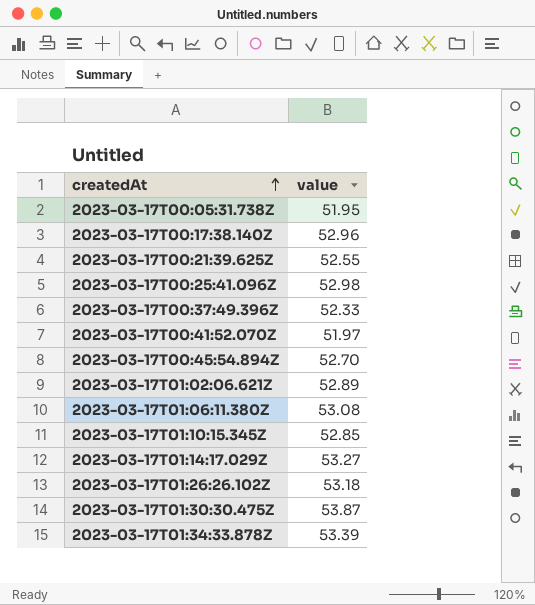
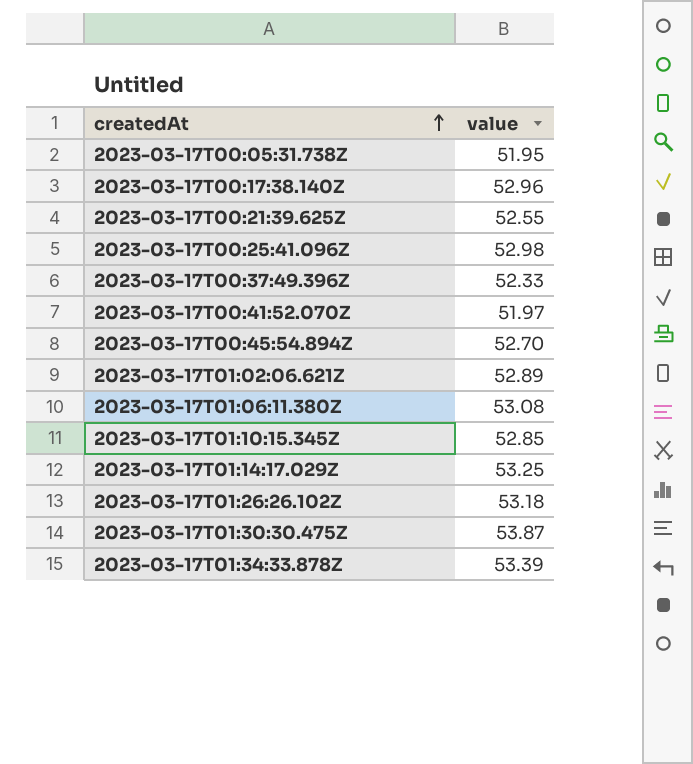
2023-03-17T01:14:17.029Z | value: 53.27 -> 53.25

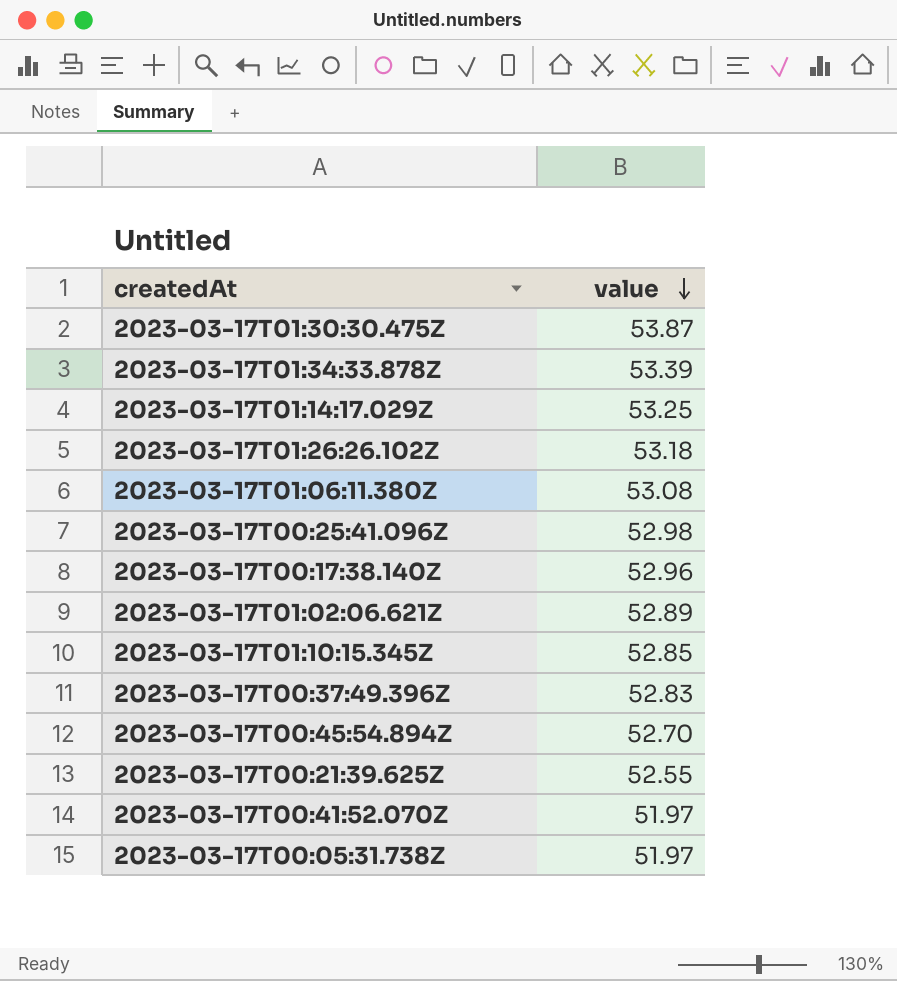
row order: createdAt ascending -> value descending
2023-03-17T00:37:49.396Z | value: 52.33 -> 52.83
2023-03-17T00:05:31.738Z | value: 51.95 -> 51.97

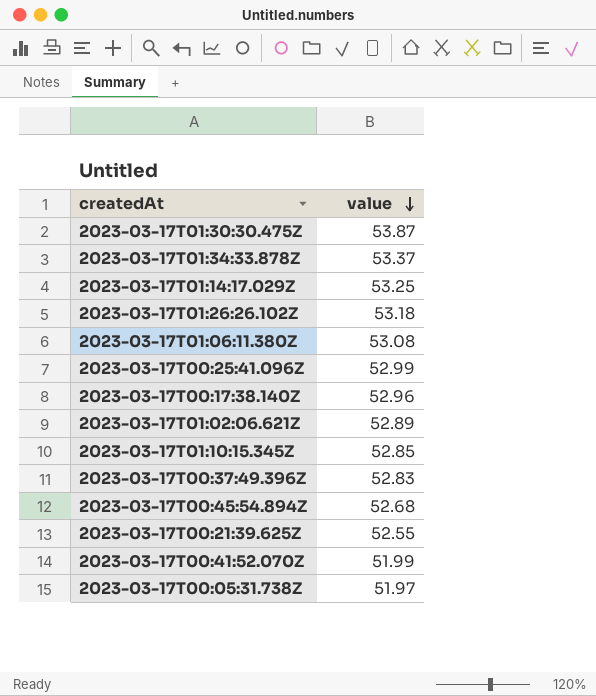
2023-03-17T01:34:33.878Z | value: 53.39 -> 53.37
2023-03-17T00:25:41.096Z | value: 52.98 -> 52.99
2023-03-17T00:45:54.894Z | value: 52.70 -> 52.68
2023-03-17T00:41:52.070Z | value: 51.97 -> 51.99

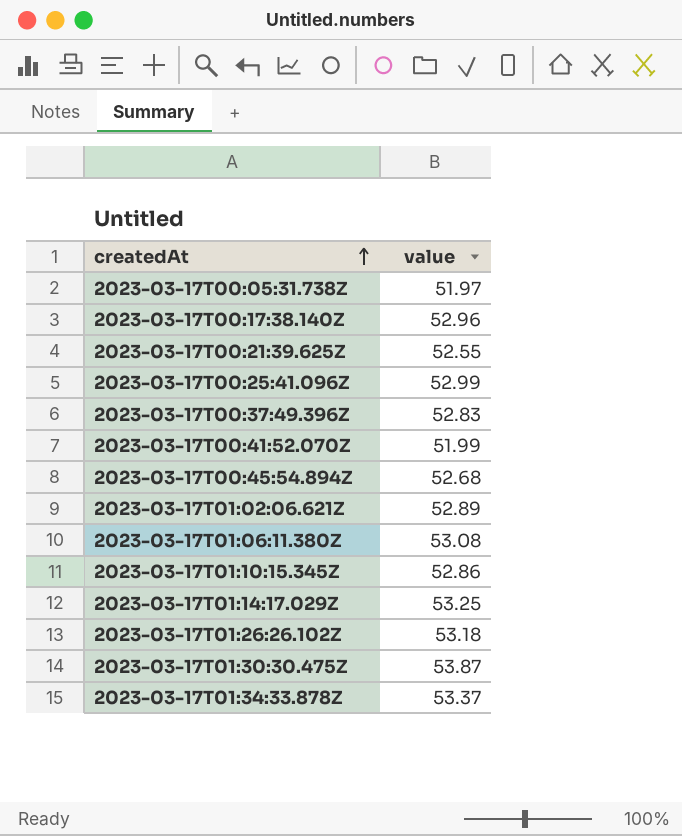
row order: value descending -> createdAt ascending
2023-03-17T01:10:15.345Z | value: 52.85 -> 52.86

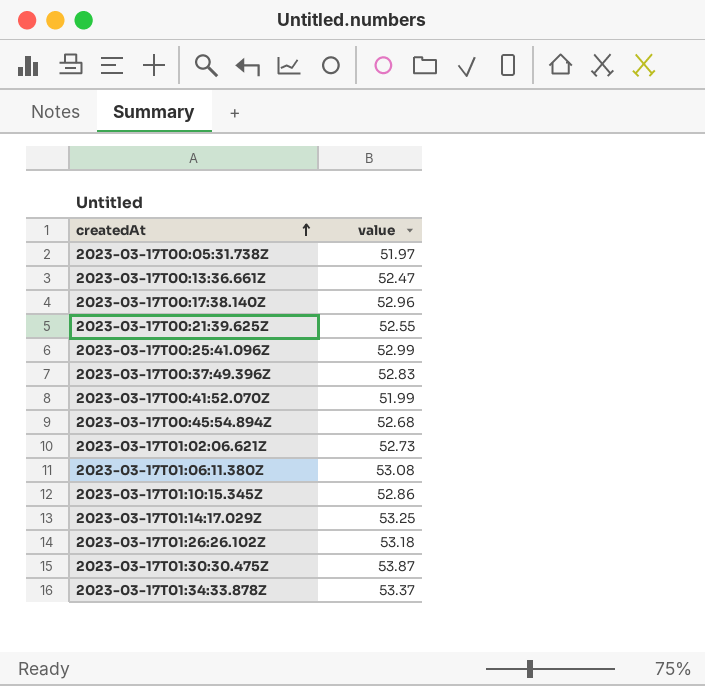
row 2023-03-17T00:13:36.661Z: none -> 52.47
2023-03-17T01:02:06.621Z | value: 52.89 -> 52.73

